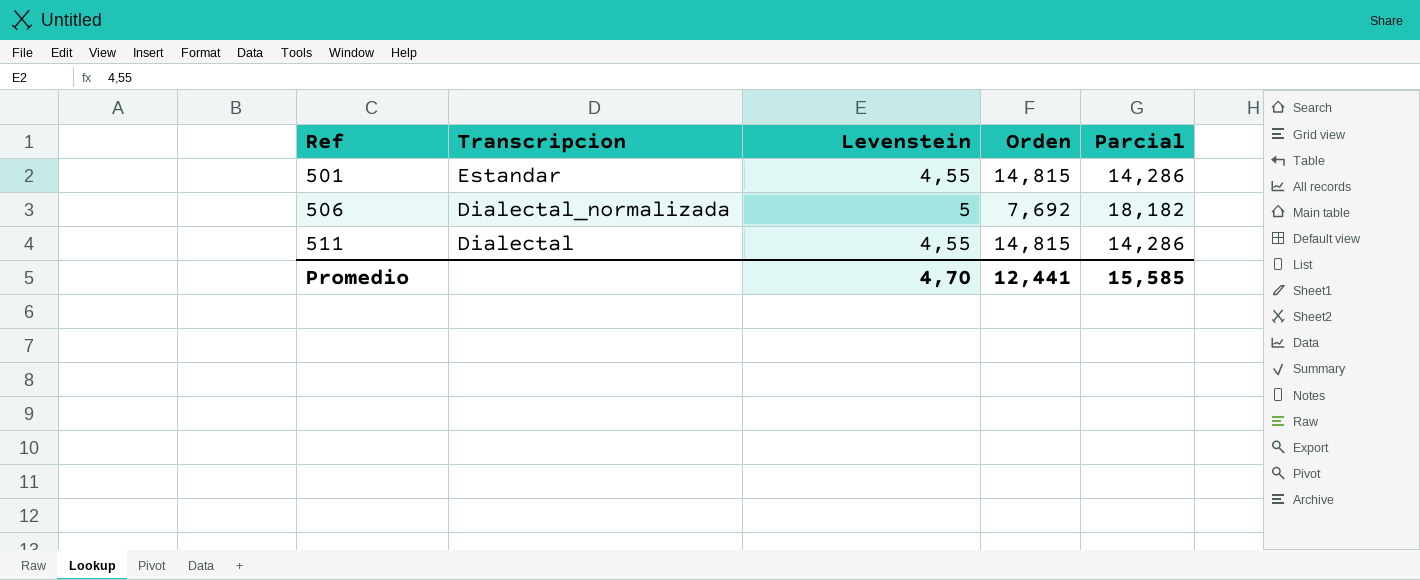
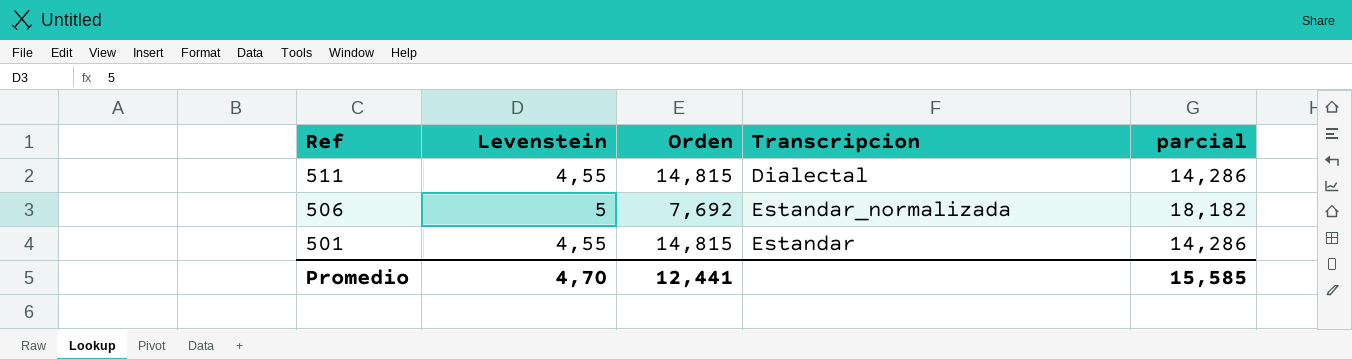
row order: Ref ascending -> Ref descending
column Transcripcion | position: 2 -> 4
column name: Parcial -> parcial
506 | Transcripcion: Dialectal_normalizada -> Estandar_normalizada

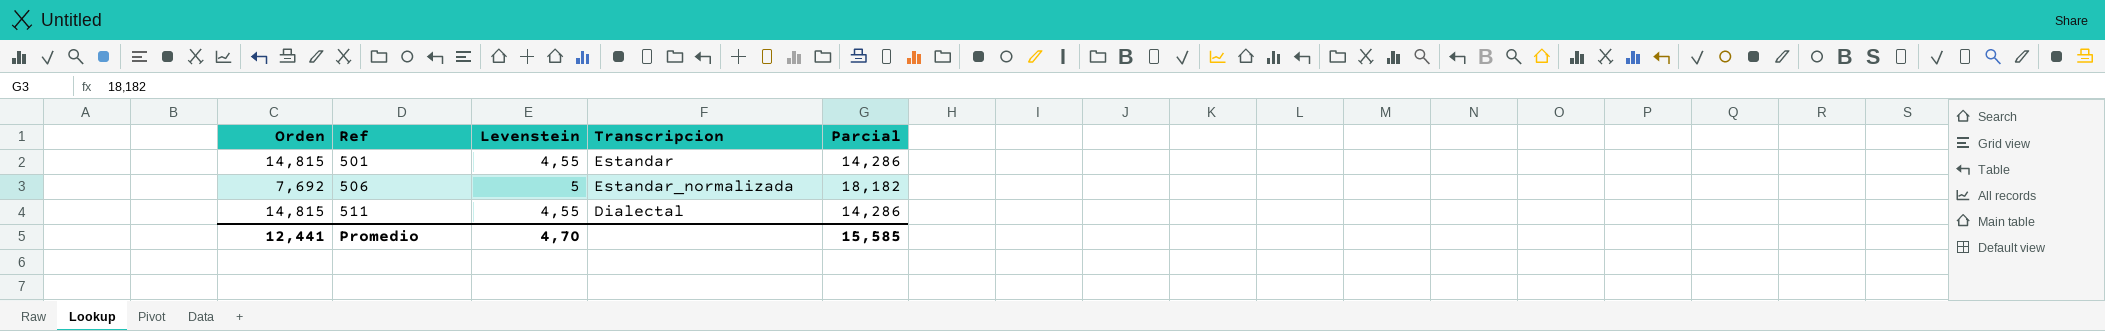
row order: Ref descending -> Ref ascending
column Orden | position: 3 -> 1
column name: parcial -> Parcial

